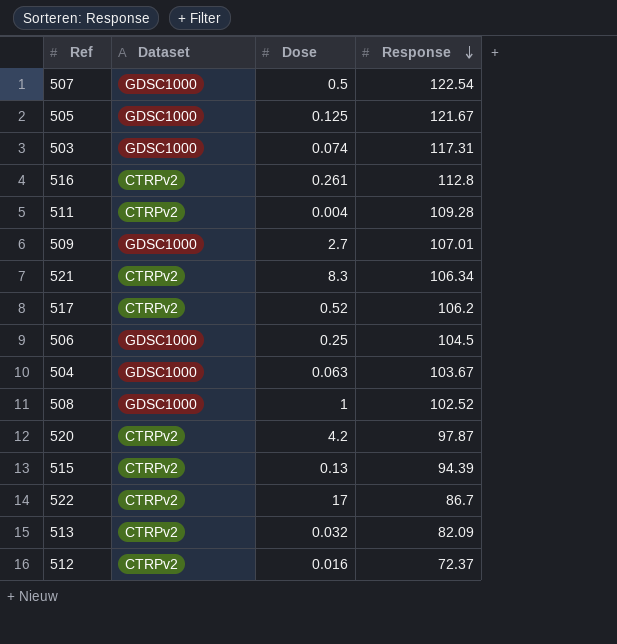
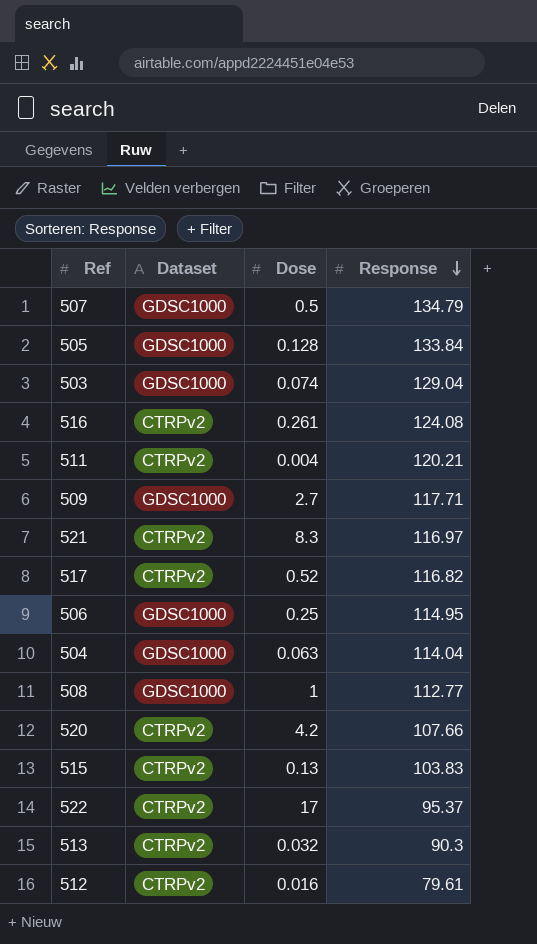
507 | Response: 122.54 -> 134.79
505 | Dose: 0.125 -> 0.128
505 | Response: 121.67 -> 133.84
503 | Response: 117.31 -> 129.04
516 | Response: 112.8 -> 124.08
511 | Response: 109.28 -> 120.21
509 | Response: 107.01 -> 117.71
521 | Response: 106.34 -> 116.97
517 | Response: 106.2 -> 116.82
506 | Response: 104.5 -> 114.95
504 | Response: 103.67 -> 114.04
508 | Response: 102.52 -> 112.77
520 | Response: 97.87 -> 107.66
515 | Response: 94.39 -> 103.83
522 | Response: 86.7 -> 95.37
513 | Response: 82.09 -> 90.3
512 | Response: 72.37 -> 79.61

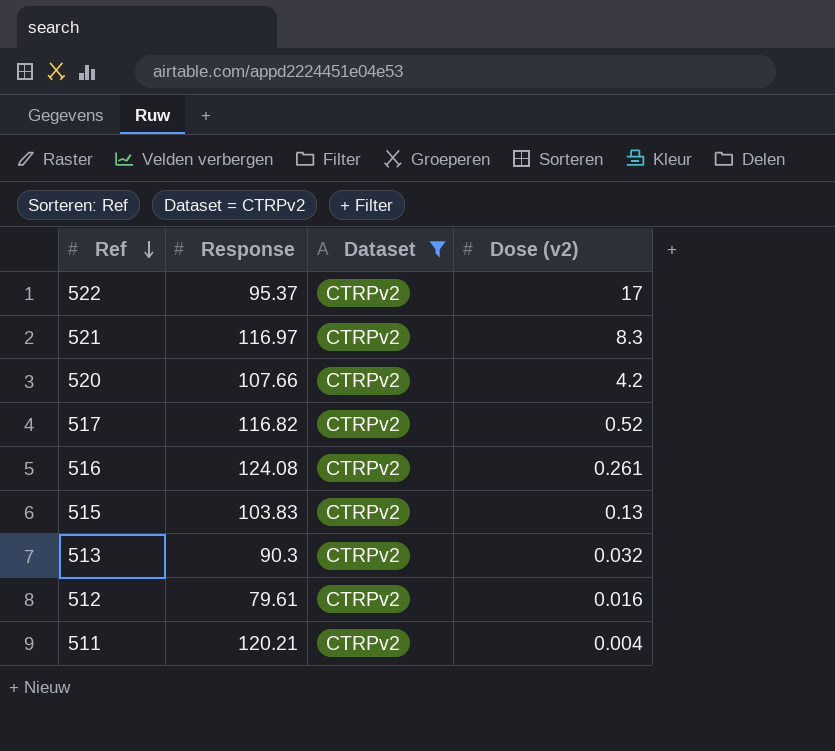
filter: none -> Dataset = CTRPv2
row order: Response descending -> Ref descending
column Response | position: 4 -> 2
column name: Dose -> Dose (v2)

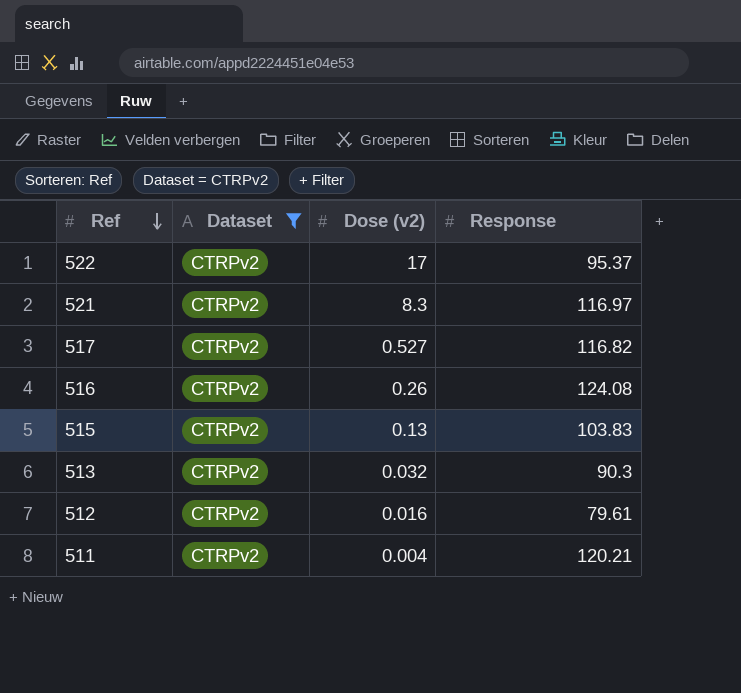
column Response | position: 2 -> 4
row 520: 107.66 | CTRPv2 | 4.2 -> none
517 | Dose (v2): 0.52 -> 0.527
516 | Dose (v2): 0.261 -> 0.26

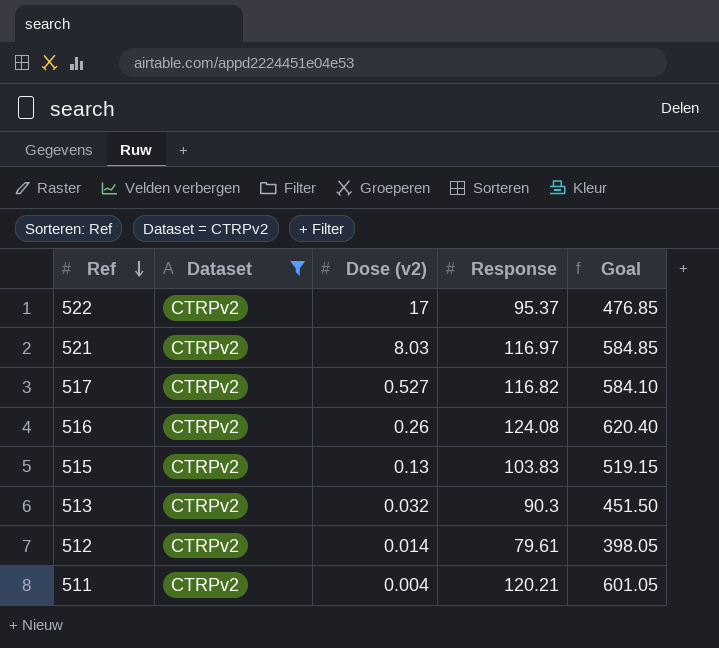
column Goal | formula: none -> [Response] * 5
521 | Dose (v2): 8.3 -> 8.03
512 | Dose (v2): 0.016 -> 0.014

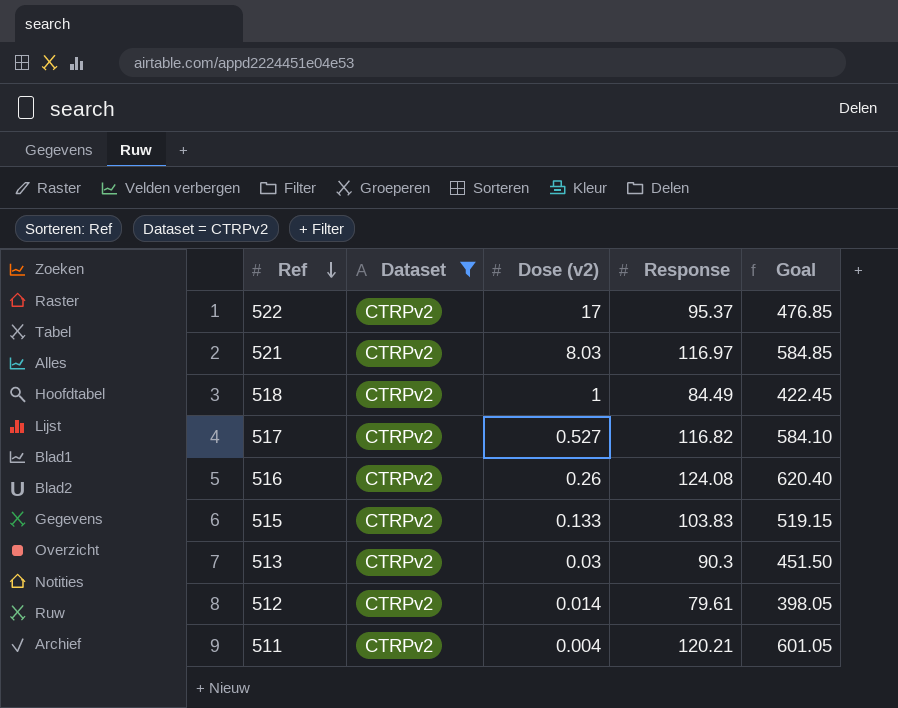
row 518: none -> CTRPv2 | 1 | 84.49 | 422.45
515 | Dose (v2): 0.13 -> 0.133
513 | Dose (v2): 0.032 -> 0.03

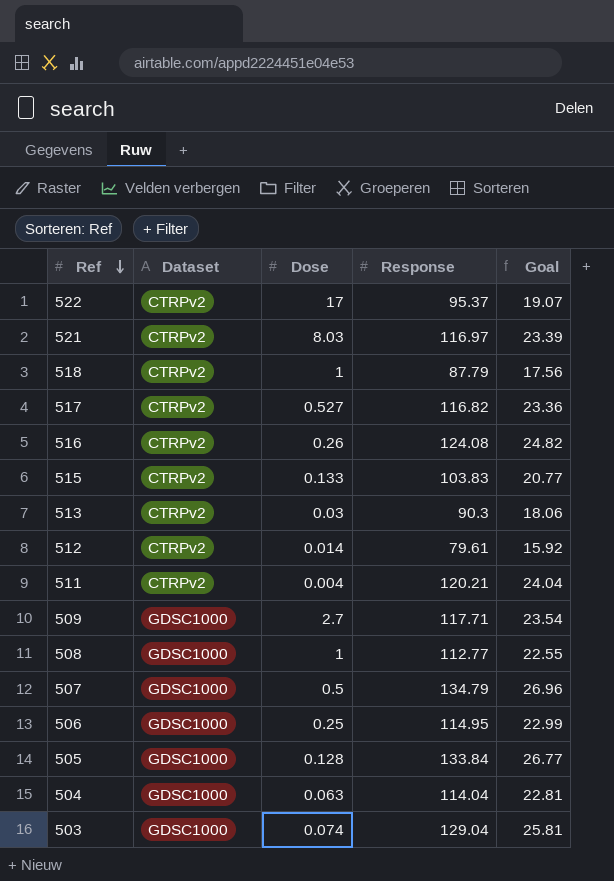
filter: Dataset = CTRPv2 -> none
column name: Dose (v2) -> Dose
column Goal | formula: [Response] * 5 -> [Response] * 0.2
518 | Response: 84.49 -> 87.79

